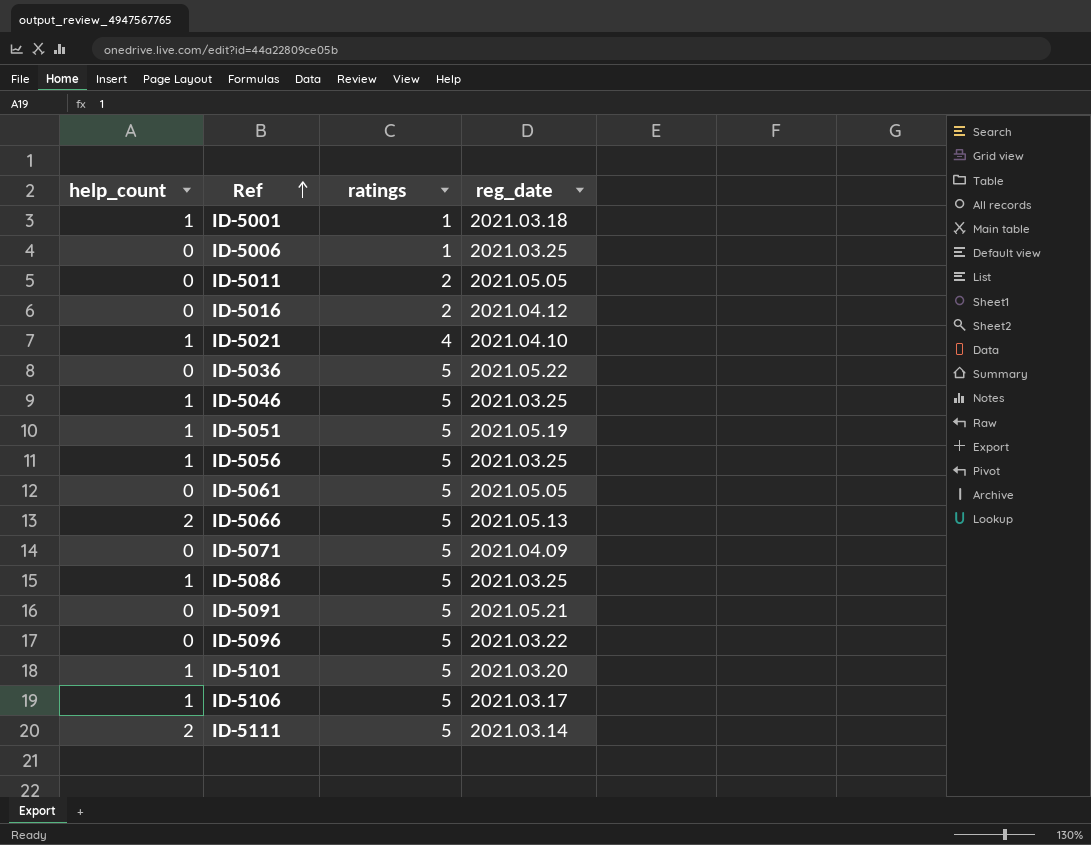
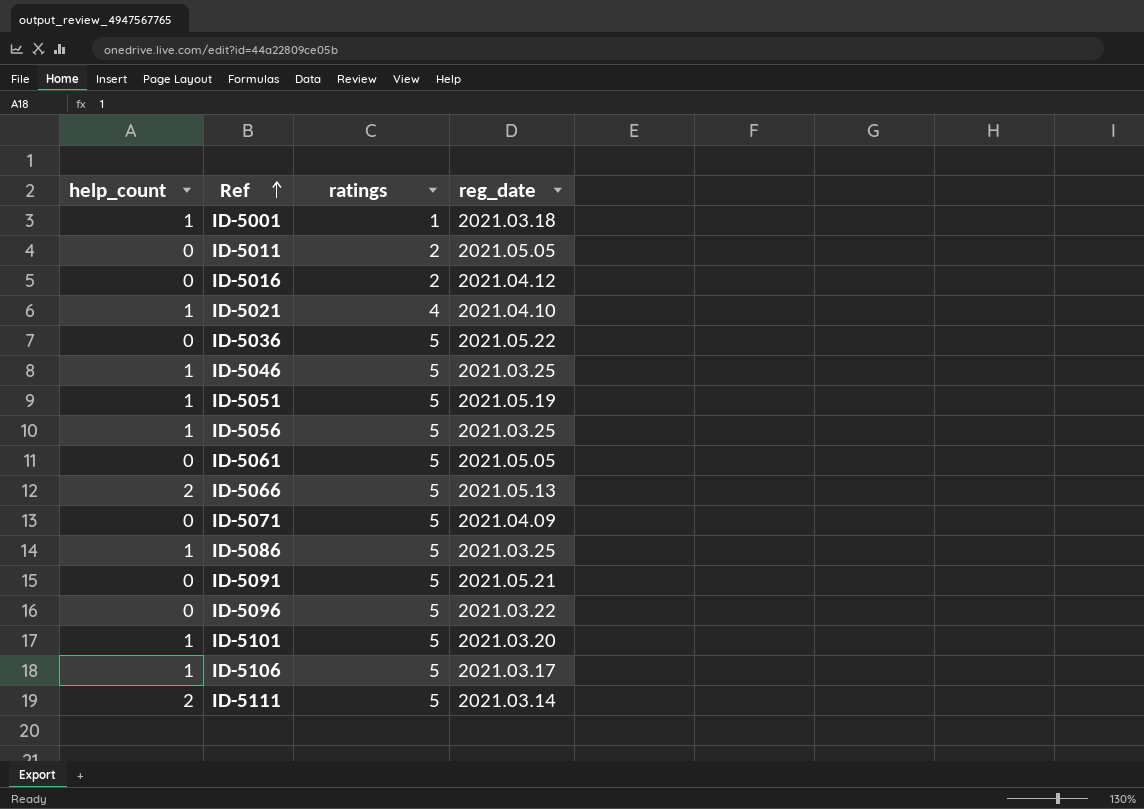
row ID-5006: 0 | 1 | 2021.03.25 -> none

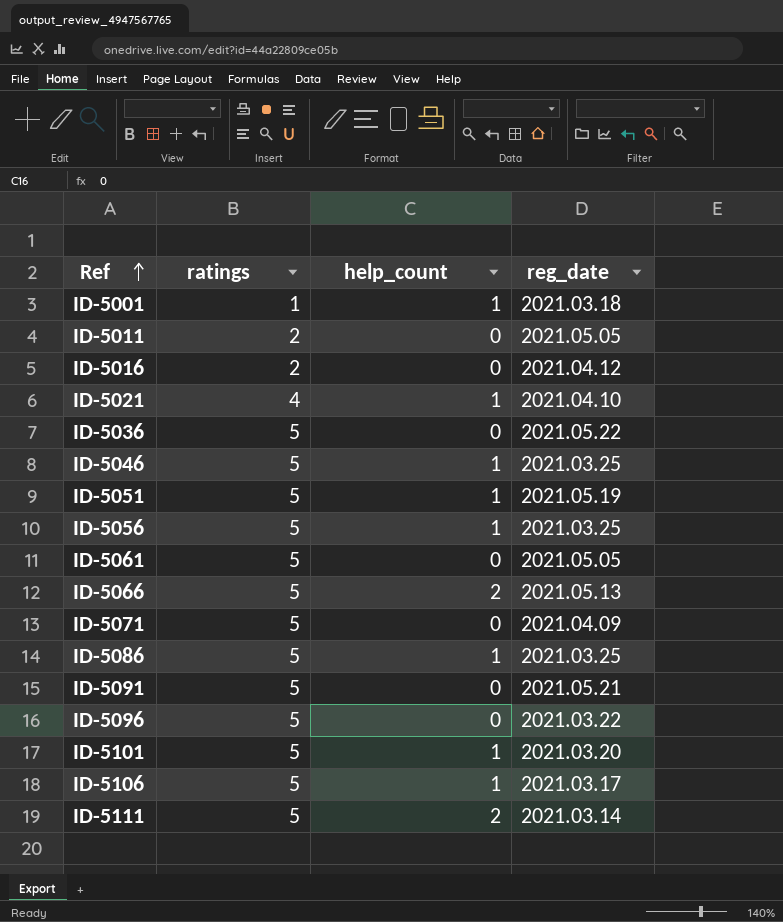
column help_count | position: 1 -> 3

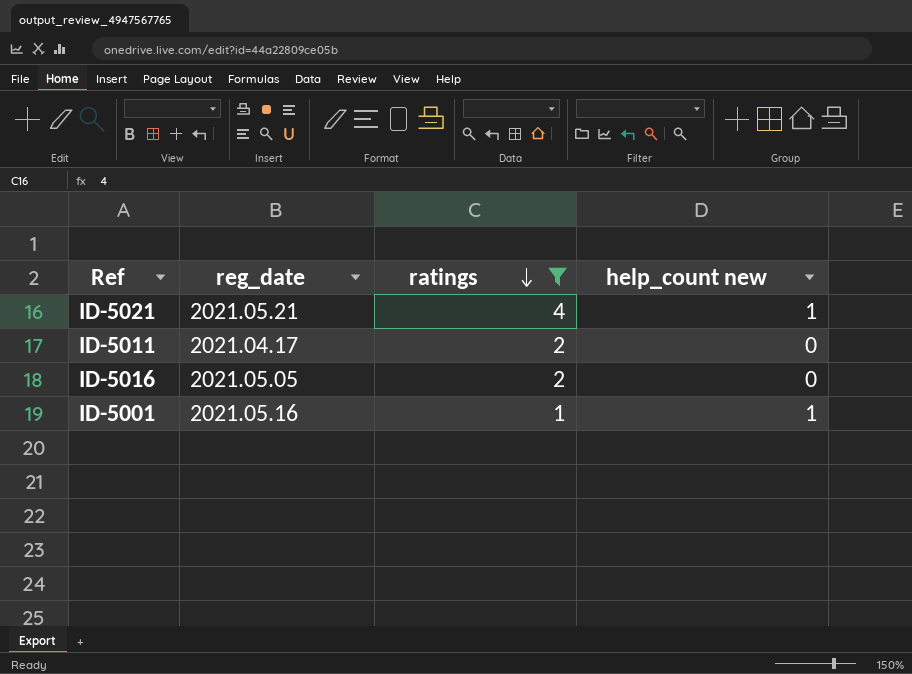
filter: none -> ratings != 5
row order: Ref ascending -> ratings descending
column reg_date | position: 4 -> 2
column name: help_count -> help_count new
ID-5021 | reg_date: 2021.04.10 -> 2021.05.21
ID-5011 | reg_date: 2021.05.05 -> 2021.04.17
ID-5016 | reg_date: 2021.04.12 -> 2021.05.05
ID-5001 | reg_date: 2021.03.18 -> 2021.05.16

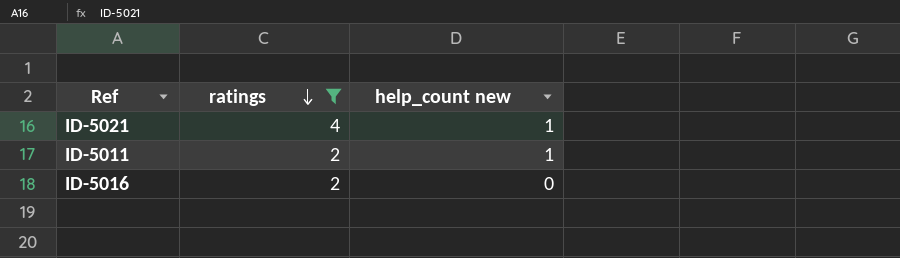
column reg_date | position: 2 -> none
row ID-5001: 2021.05.16 | 1 | 1 -> none
ID-5011 | help_count new: 0 -> 1

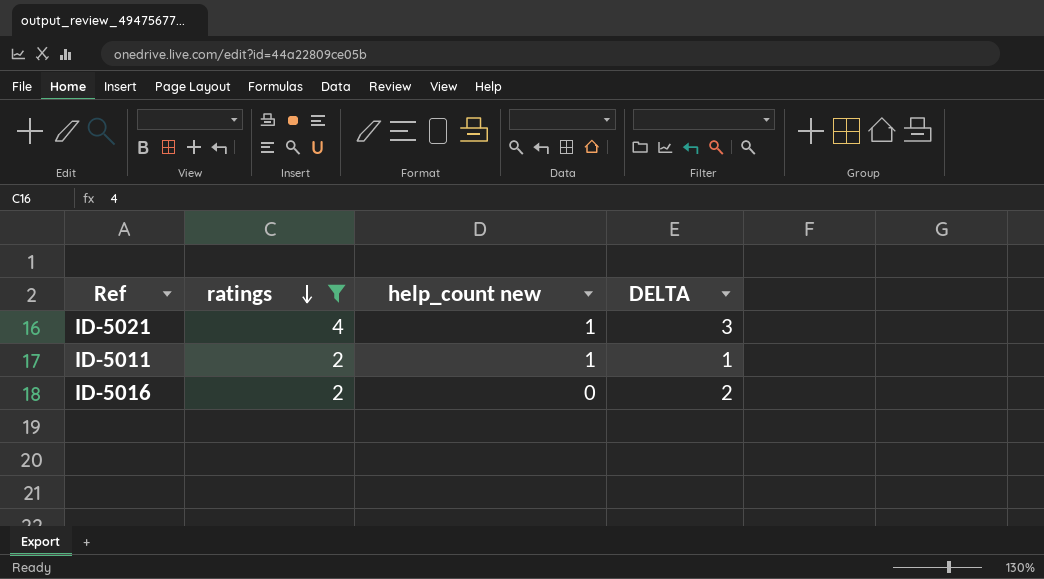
column DELTA | formula: none -> [ratings] - [help_count new]

